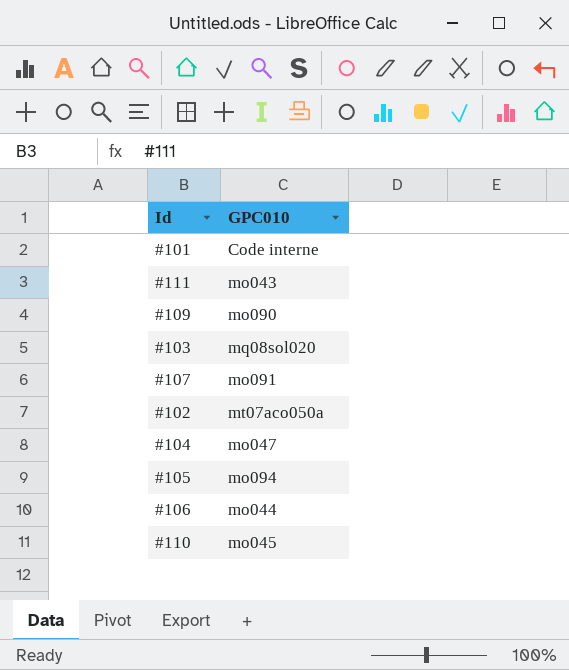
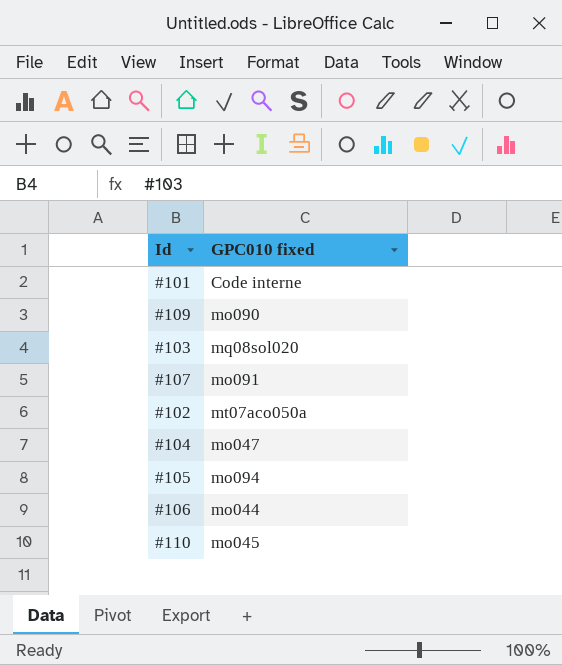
column name: GPC010 -> GPC010 fixed
row #111: mo043 -> none

